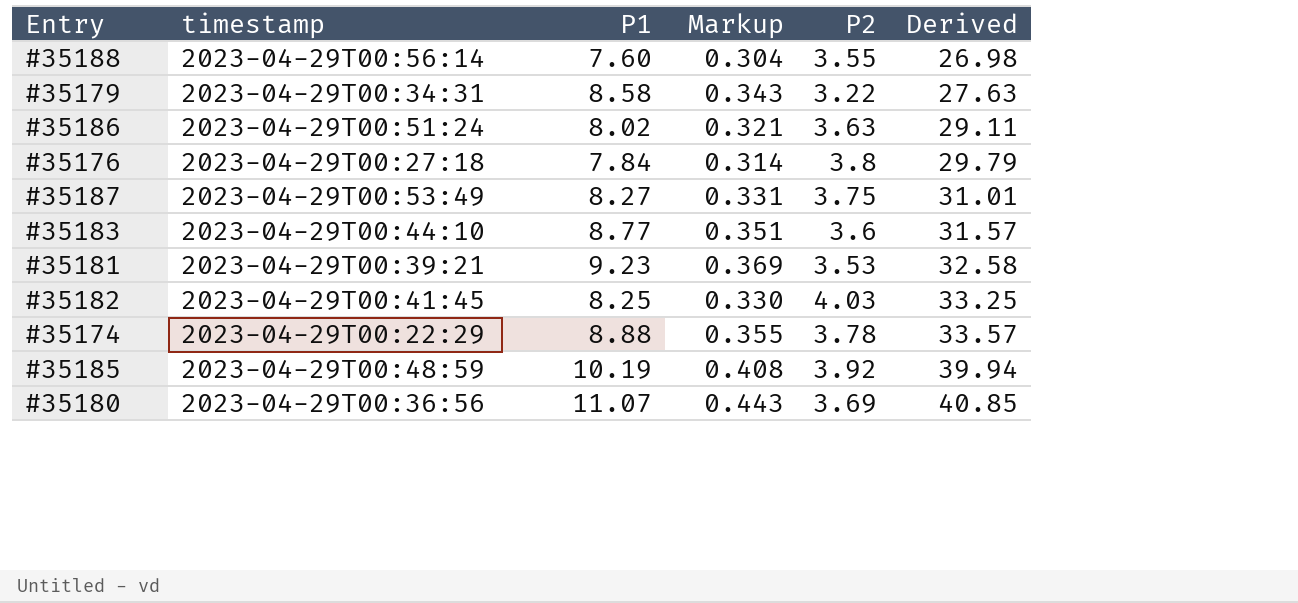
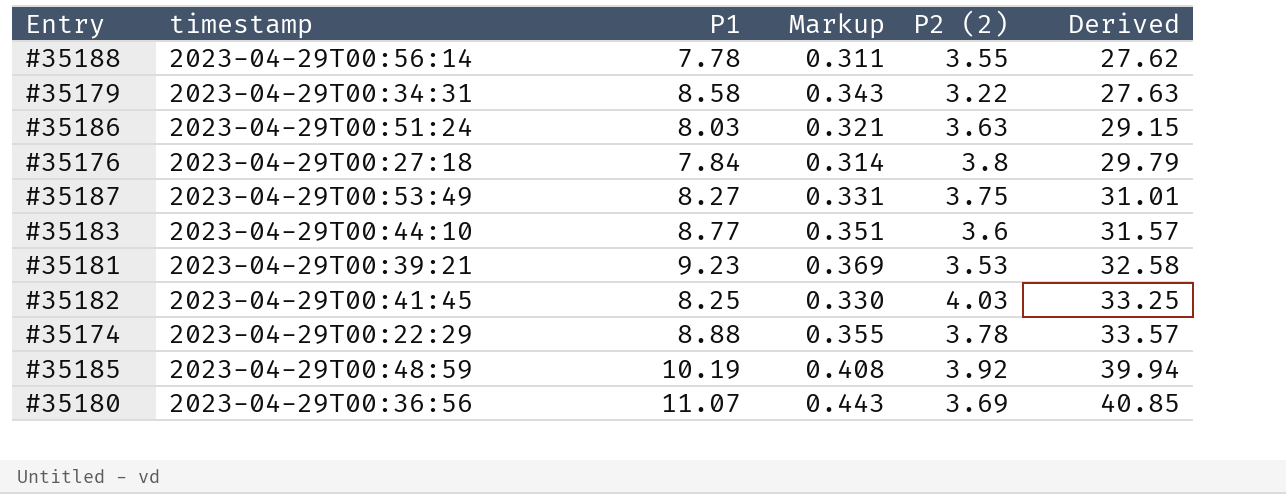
column name: P2 -> P2 (2)
#35188 | P1: 7.60 -> 7.78
#35188 | Markup: 0.304 -> 0.311
#35188 | Derived: 26.98 -> 27.62
#35186 | P1: 8.02 -> 8.03
#35186 | Derived: 29.11 -> 29.15

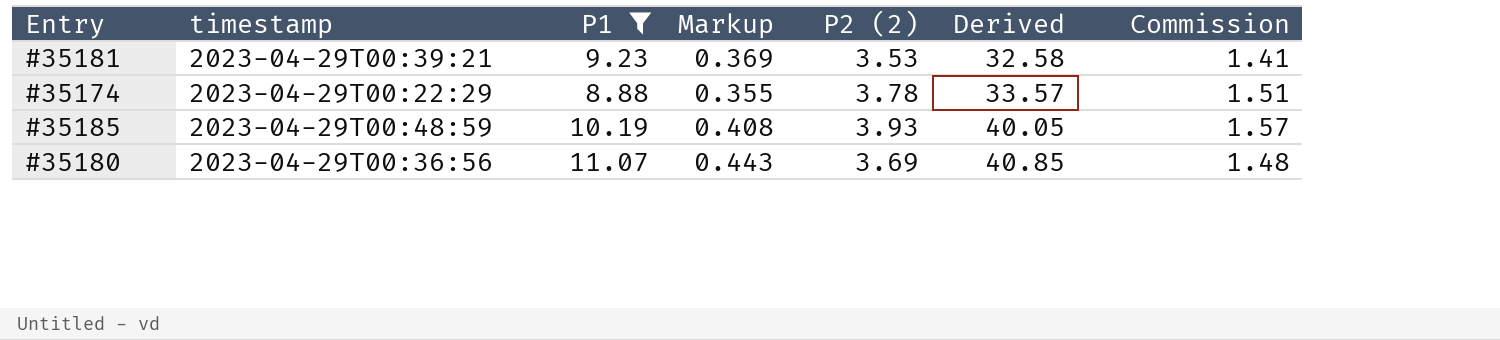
filter: none -> P1 >= 8.88
column Commission | formula: none -> [P2 (2)] * 0.4
#35185 | P2 (2): 3.92 -> 3.93
#35185 | Derived: 39.94 -> 40.05

